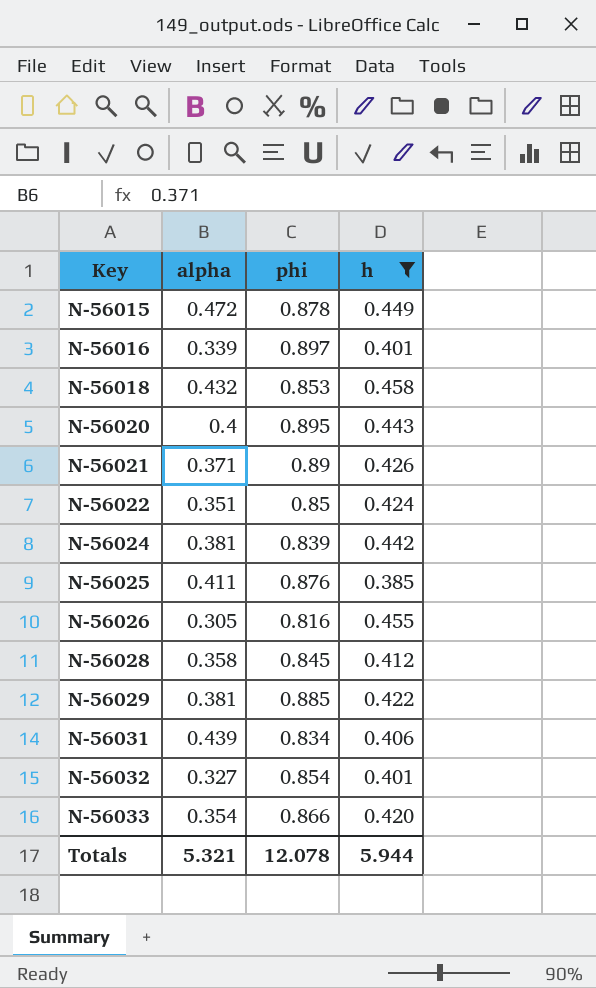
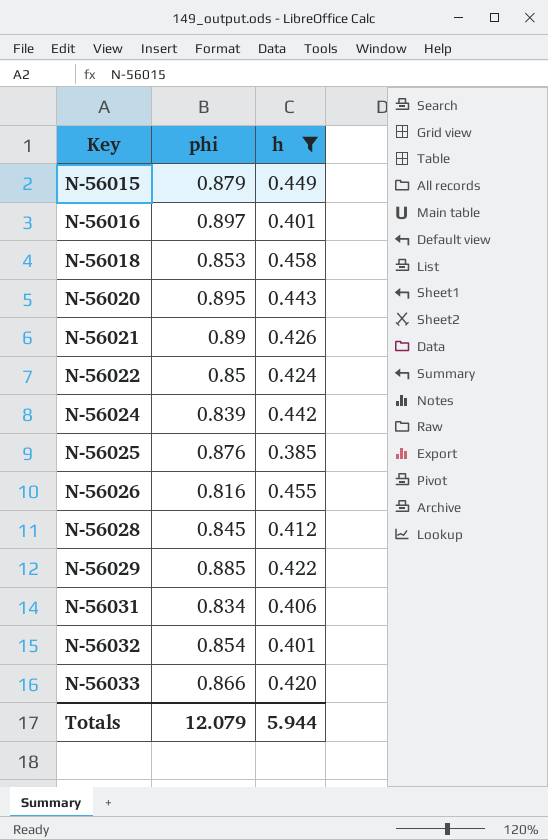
column alpha | position: 2 -> none
N-56015 | phi: 0.878 -> 0.879
Totals | phi: 12.078 -> 12.079

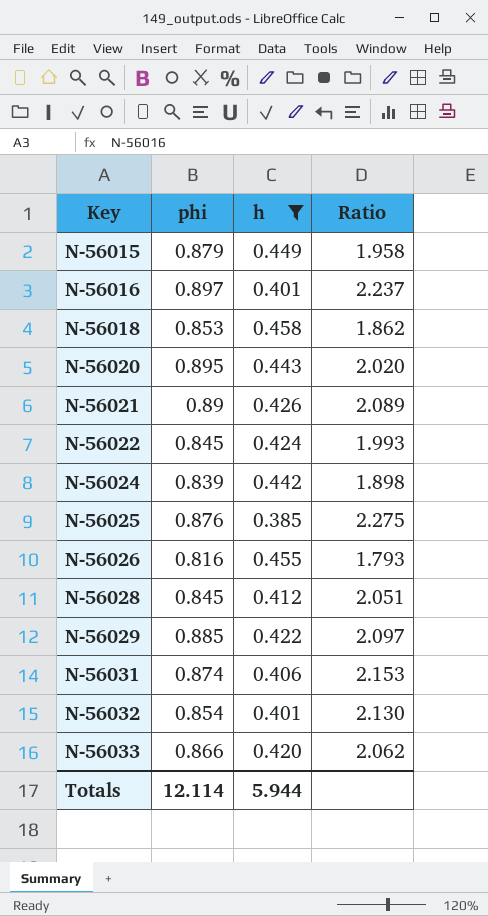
column Ratio | formula: none -> [phi] / [h]
N-56022 | phi: 0.85 -> 0.845
N-56031 | phi: 0.834 -> 0.874
Totals | phi: 12.079 -> 12.114

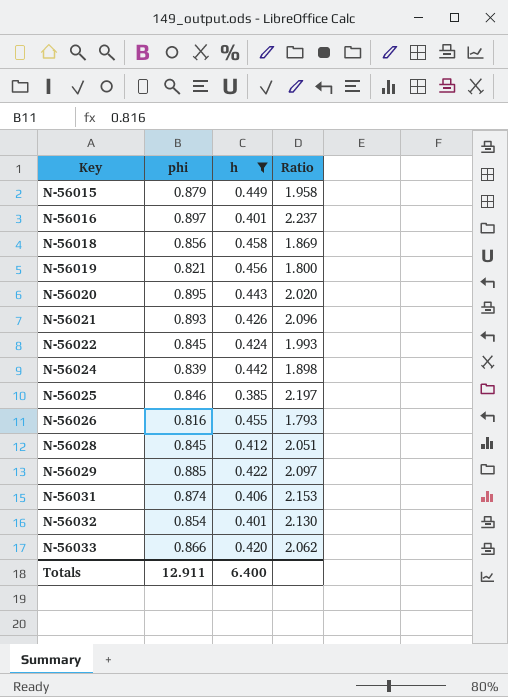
N-56018 | phi: 0.853 -> 0.856
N-56018 | Ratio: 1.862 -> 1.869
row N-56019: none -> 0.821 | 0.456 | 1.800
N-56021 | phi: 0.89 -> 0.893
N-56021 | Ratio: 2.089 -> 2.096
N-56025 | phi: 0.876 -> 0.846
N-56025 | Ratio: 2.275 -> 2.197
Totals | phi: 12.114 -> 12.911
Totals | h: 5.944 -> 6.400

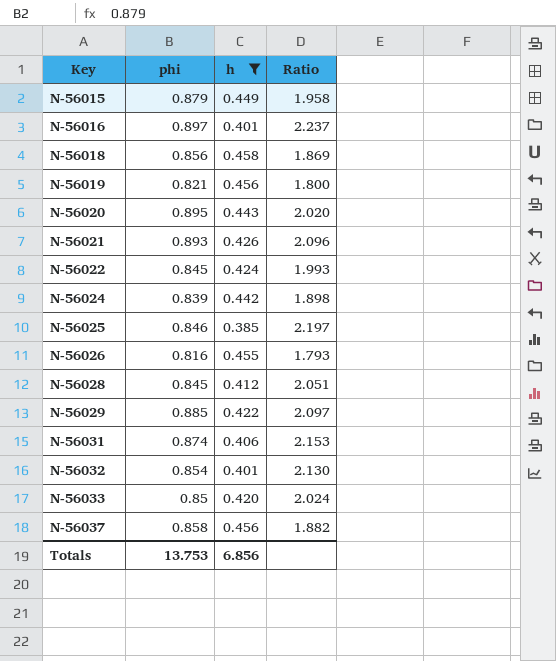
N-56033 | phi: 0.866 -> 0.85
N-56033 | Ratio: 2.062 -> 2.024
row N-56037: none -> 0.858 | 0.456 | 1.882
Totals | phi: 12.911 -> 13.753
Totals | h: 6.400 -> 6.856

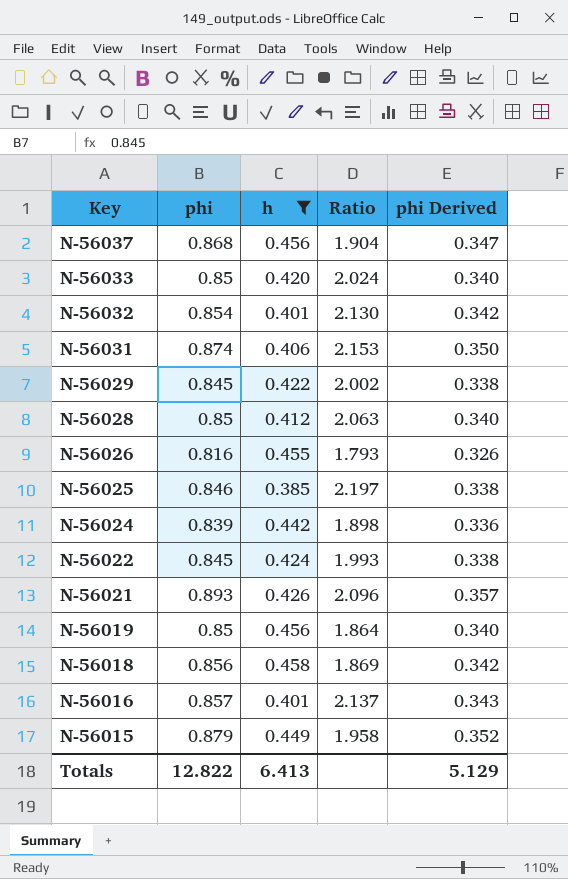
row order: Key ascending -> Key descending
column phi Derived | formula: none -> [phi] * 0.4
row N-56020: 0.895 | 0.443 | 2.020 -> none
N-56037 | phi: 0.858 -> 0.868
N-56037 | Ratio: 1.882 -> 1.904
N-56029 | phi: 0.885 -> 0.845
N-56029 | Ratio: 2.097 -> 2.002
N-56028 | phi: 0.845 -> 0.85
N-56028 | Ratio: 2.051 -> 2.063
N-56019 | phi: 0.821 -> 0.85
N-56019 | Ratio: 1.800 -> 1.864
N-56016 | phi: 0.897 -> 0.857
N-56016 | Ratio: 2.237 -> 2.137
Totals | phi: 13.753 -> 12.822
Totals | h: 6.856 -> 6.413

